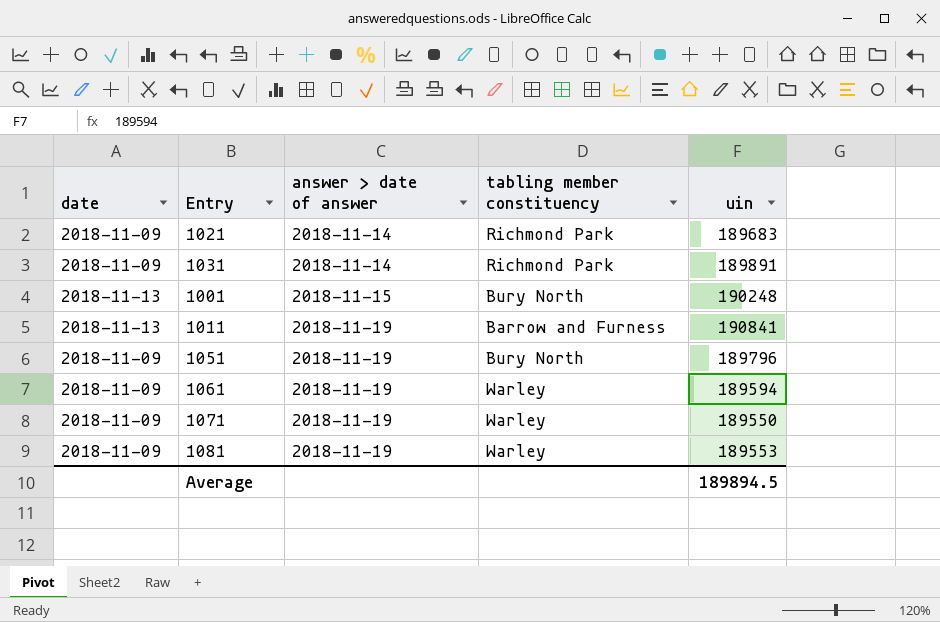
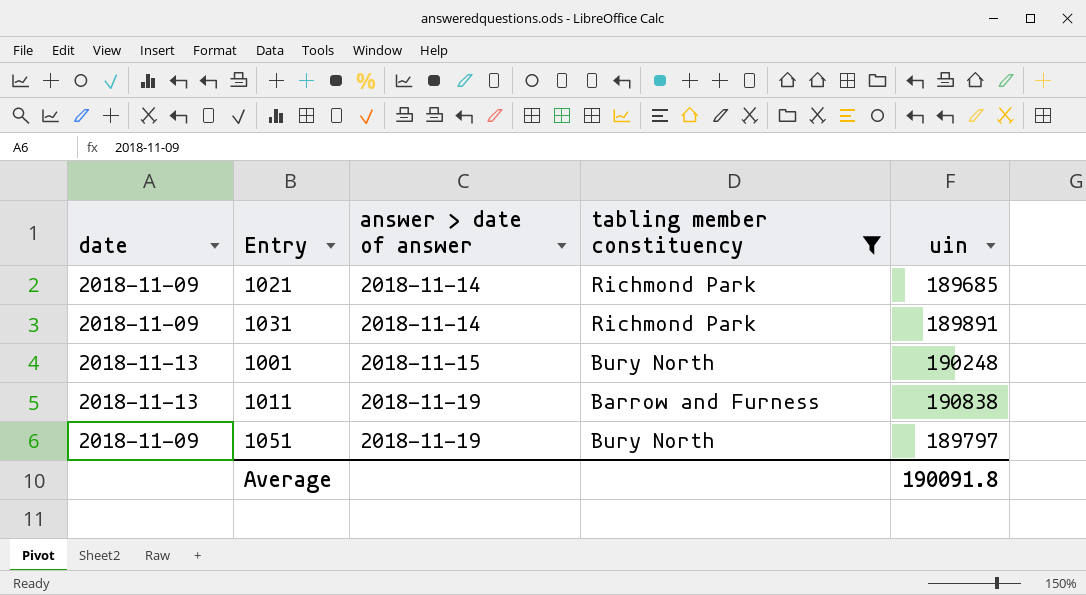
filter: none -> tabling member constituency != Warley
1021 | uin: 189683 -> 189685
1011 | uin: 190841 -> 190838
1051 | uin: 189796 -> 189797
Average | uin: 189894.5 -> 190091.8

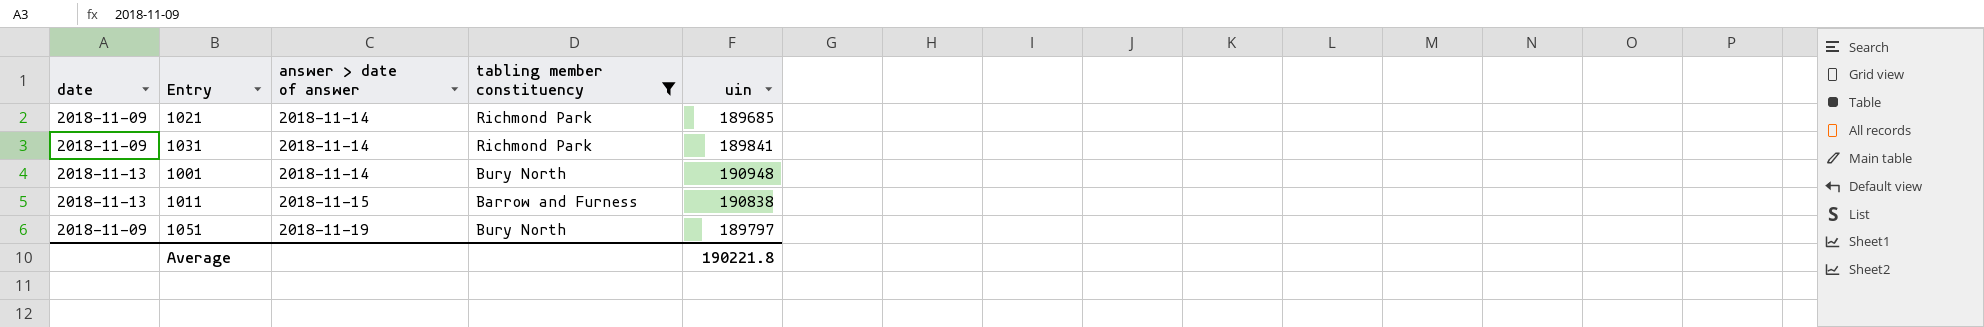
1031 | uin: 189891 -> 189841
1001 | answer > date of answer: 2018-11-15 -> 2018-11-14
1001 | uin: 190248 -> 190948
1011 | answer > date of answer: 2018-11-19 -> 2018-11-15
Average | uin: 190091.8 -> 190221.8

